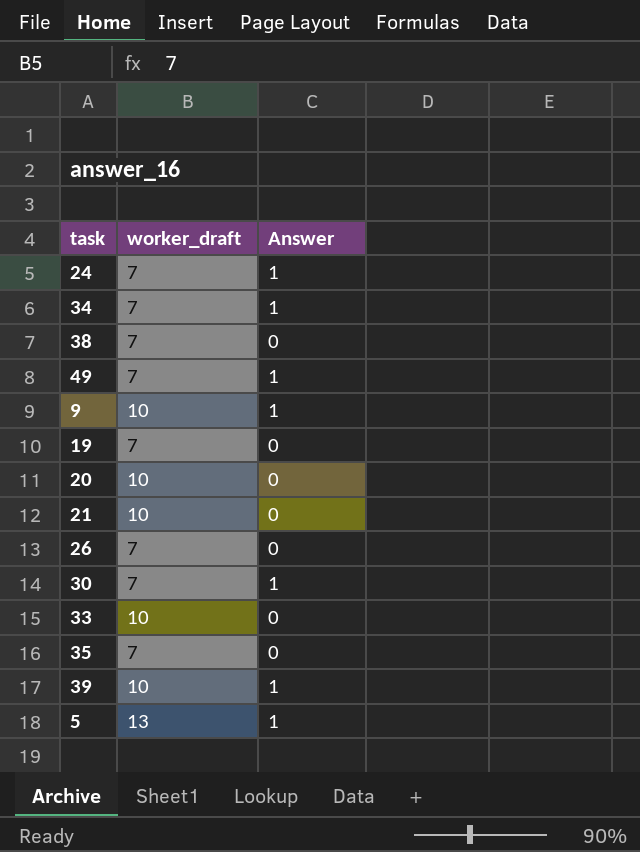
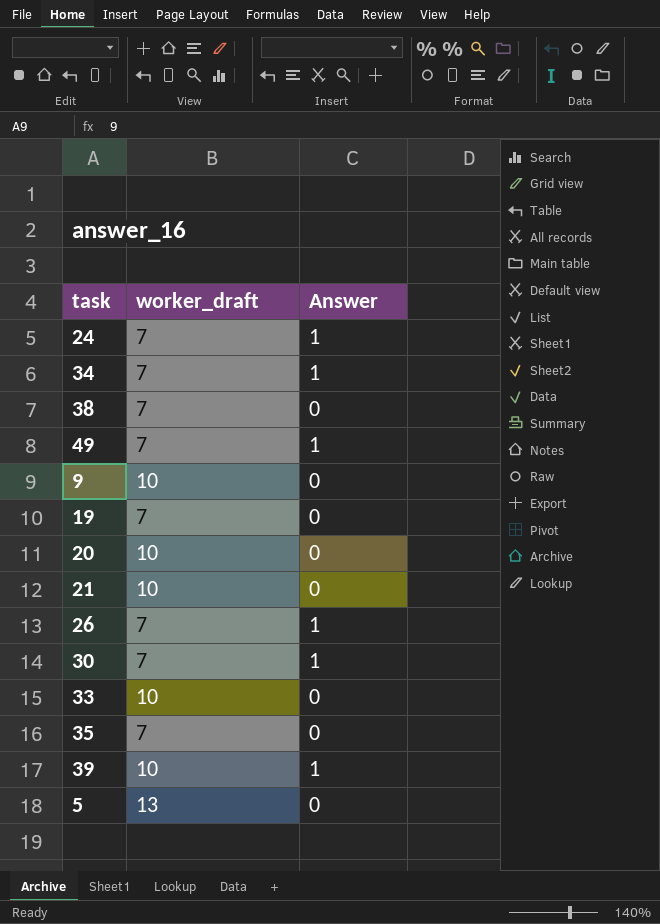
9 | Answer: 1 -> 0
26 | Answer: 0 -> 1
5 | Answer: 1 -> 0

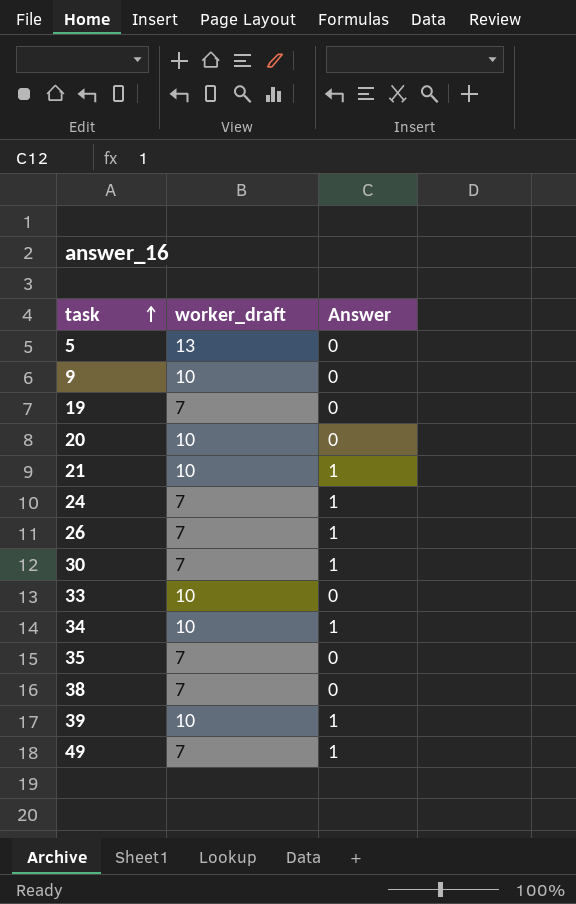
row order: none -> task ascending
21 | Answer: 0 -> 1
34 | worker_draft: 7 -> 10

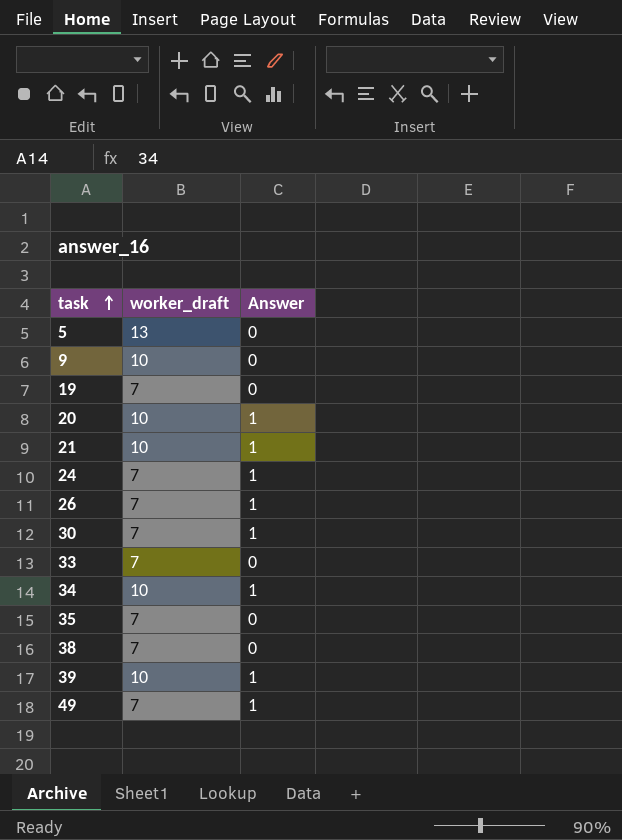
20 | Answer: 0 -> 1
33 | worker_draft: 10 -> 7

